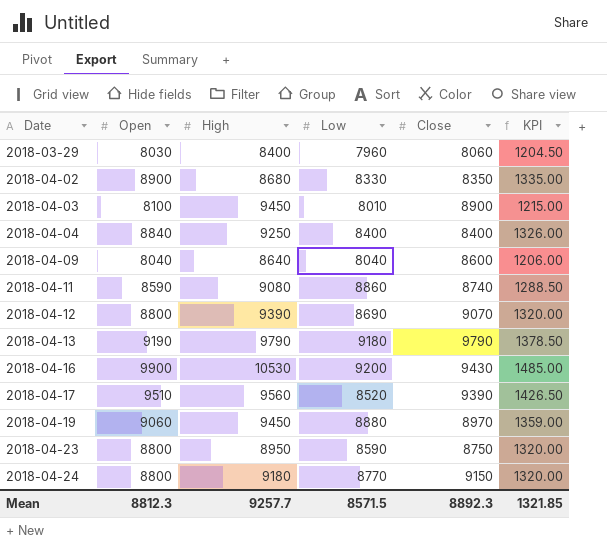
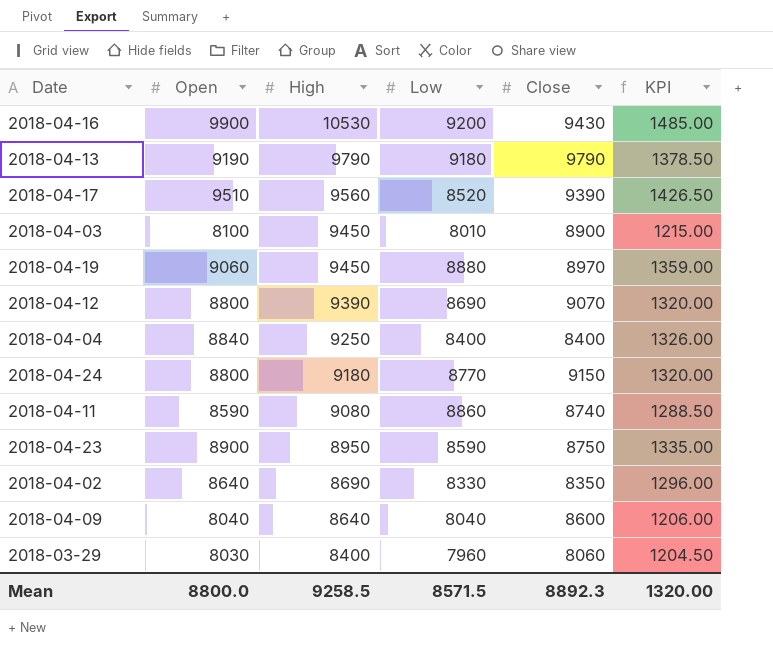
row order: Date ascending -> High descending
2018-04-23 | Open: 8800 -> 8900
2018-04-23 | KPI: 1320.00 -> 1335.00
2018-04-02 | Open: 8900 -> 8640
2018-04-02 | High: 8680 -> 8690
2018-04-02 | KPI: 1335.00 -> 1296.00
Mean | Open: 8812.3 -> 8800.0
Mean | High: 9257.7 -> 9258.5
Mean | KPI: 1321.85 -> 1320.00

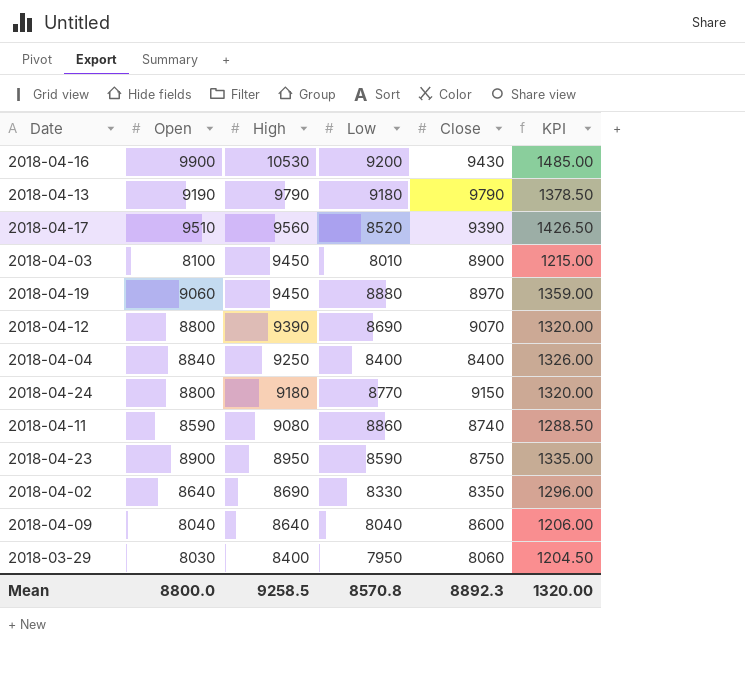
2018-03-29 | Low: 7960 -> 7950
Mean | Low: 8571.5 -> 8570.8

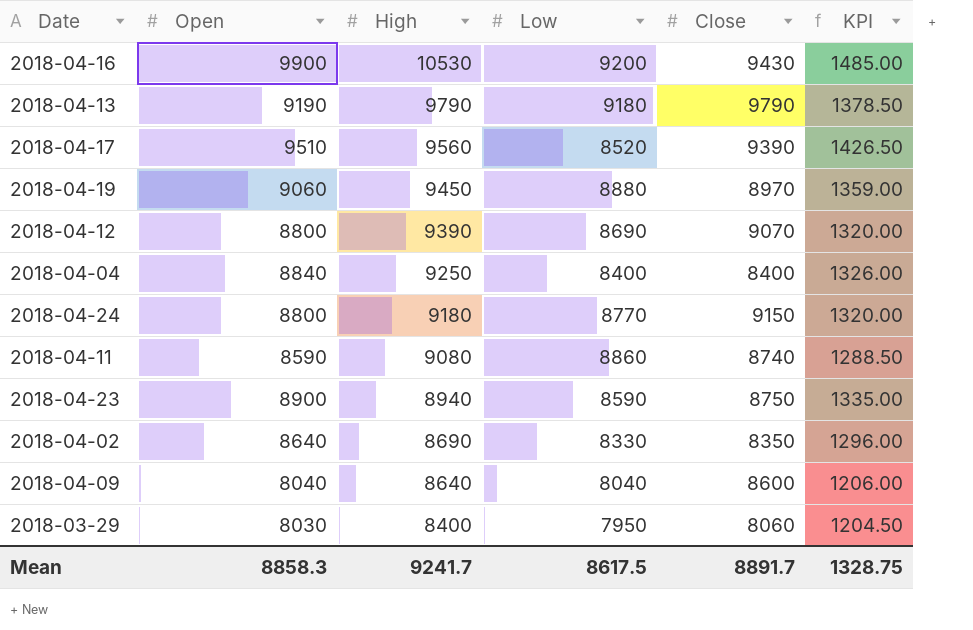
row 2018-04-03: 8100 | 9450 | 8010 | 8900 | 1215.00 -> none
2018-04-23 | High: 8950 -> 8940
Mean | Open: 8800.0 -> 8858.3
Mean | High: 9258.5 -> 9241.7
Mean | Low: 8570.8 -> 8617.5
Mean | Close: 8892.3 -> 8891.7
Mean | KPI: 1320.00 -> 1328.75

